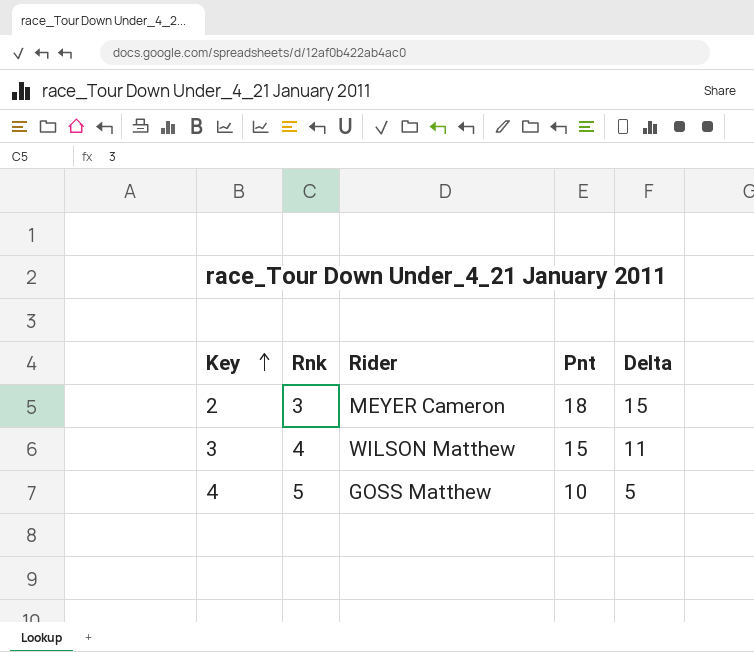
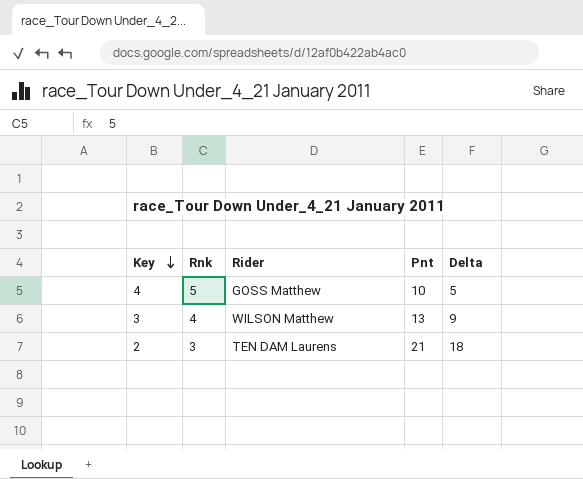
row order: Key ascending -> Key descending
3 | Pnt: 15 -> 13
3 | Delta: 11 -> 9
2 | Rider: MEYER Cameron -> TEN DAM Laurens
2 | Pnt: 18 -> 21
2 | Delta: 15 -> 18

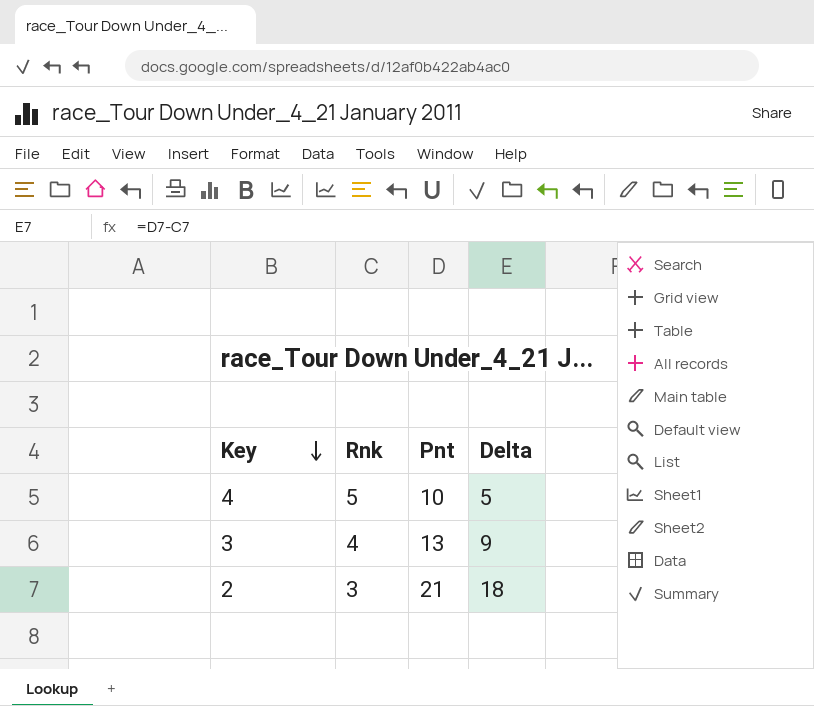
column Rider | position: 3 -> none

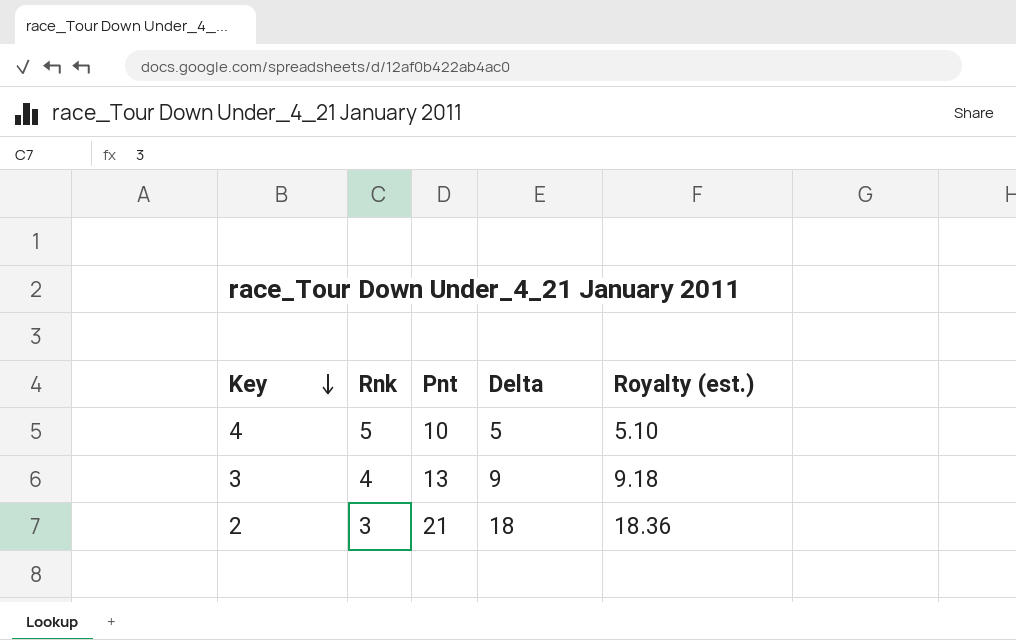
column Royalty (est.) | formula: none -> [Delta] * 1.02

